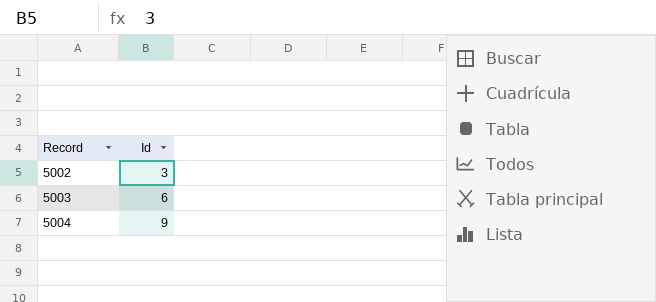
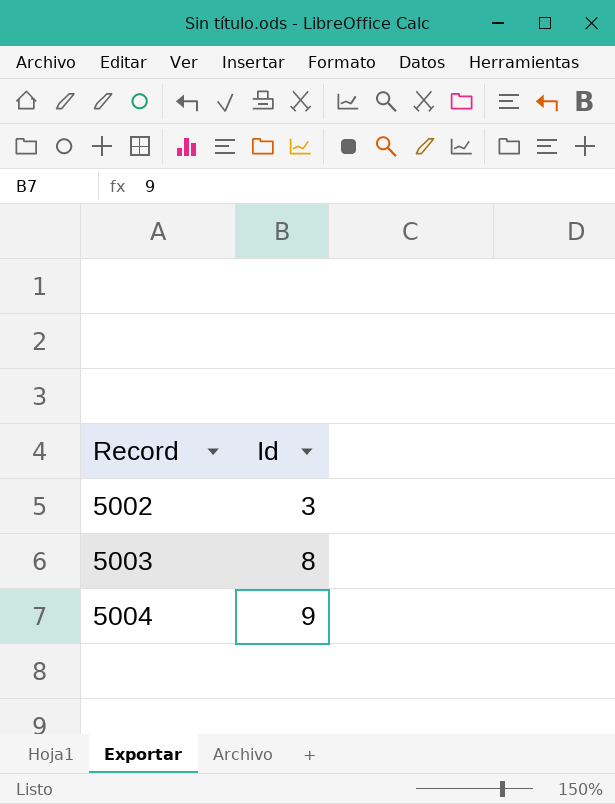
5003 | Id: 6 -> 8

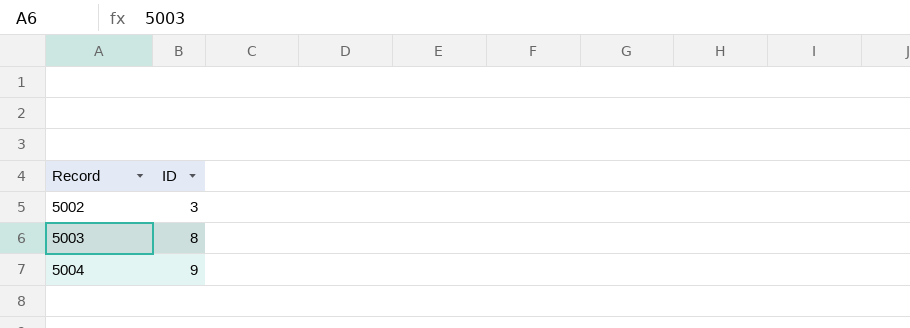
column name: Id -> ID

